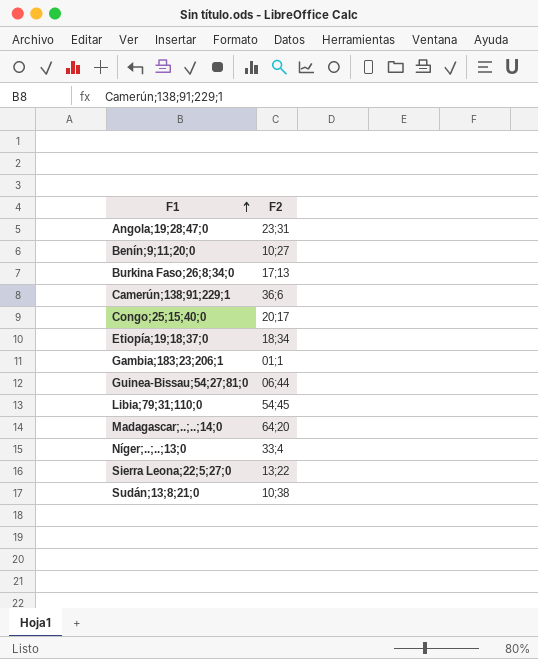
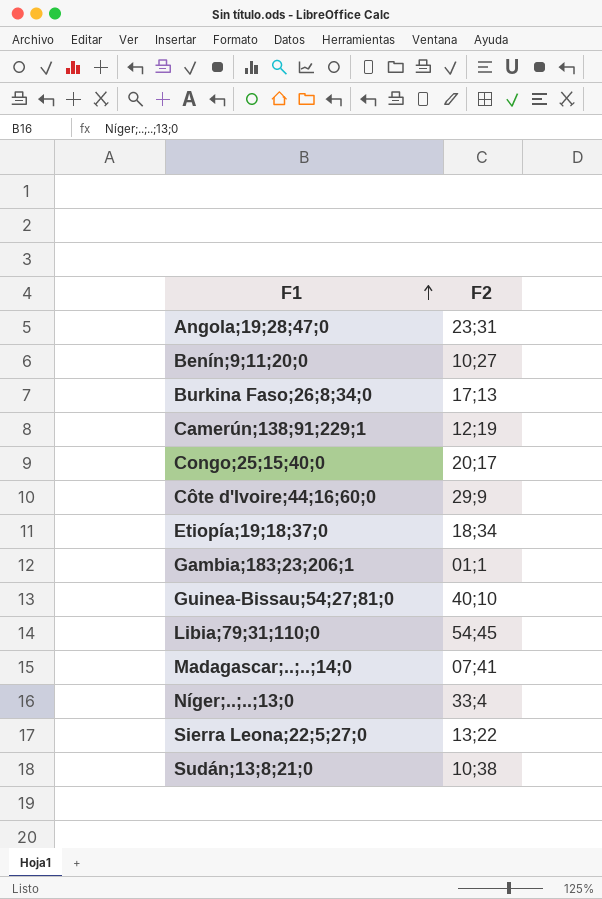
Camerún;138;91;229;1 | F2: 36;6 -> 12;19
row Côte d'Ivoire;44;16;60;0: none -> 29;9
Guinea-Bissau;54;27;81;0 | F2: 06;44 -> 40;10
Madagascar;..;..;14;0 | F2: 64;20 -> 07;41

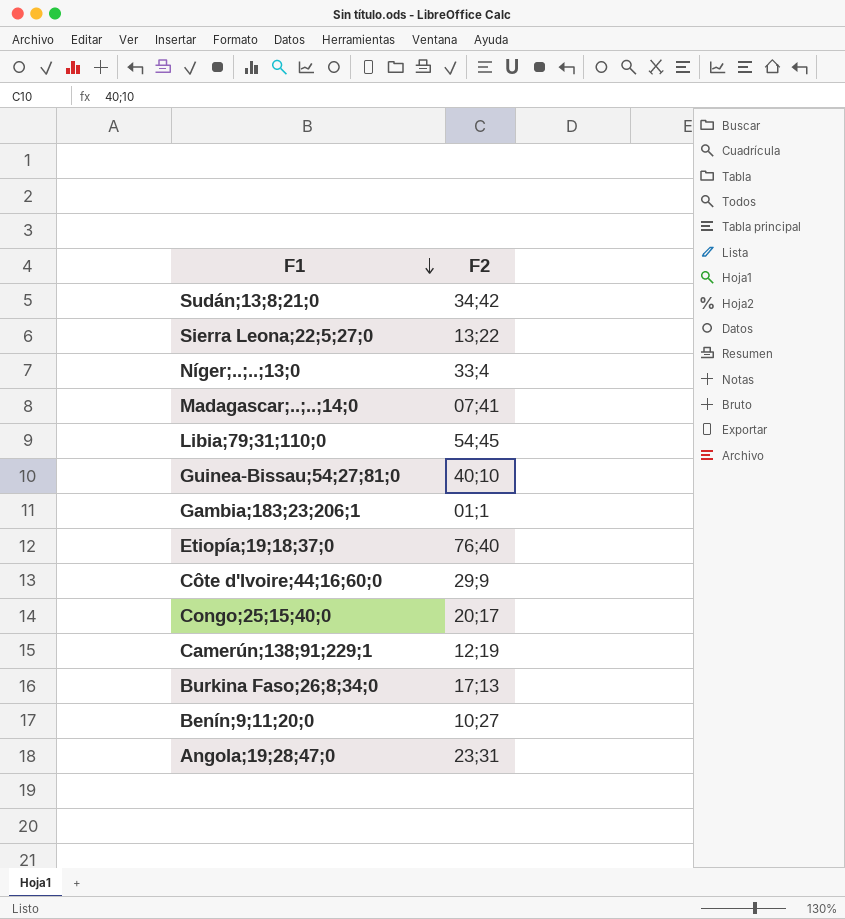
row order: F1 ascending -> F1 descending
Sudán;13;8;21;0 | F2: 10;38 -> 34;42
Etiopía;19;18;37;0 | F2: 18;34 -> 76;40

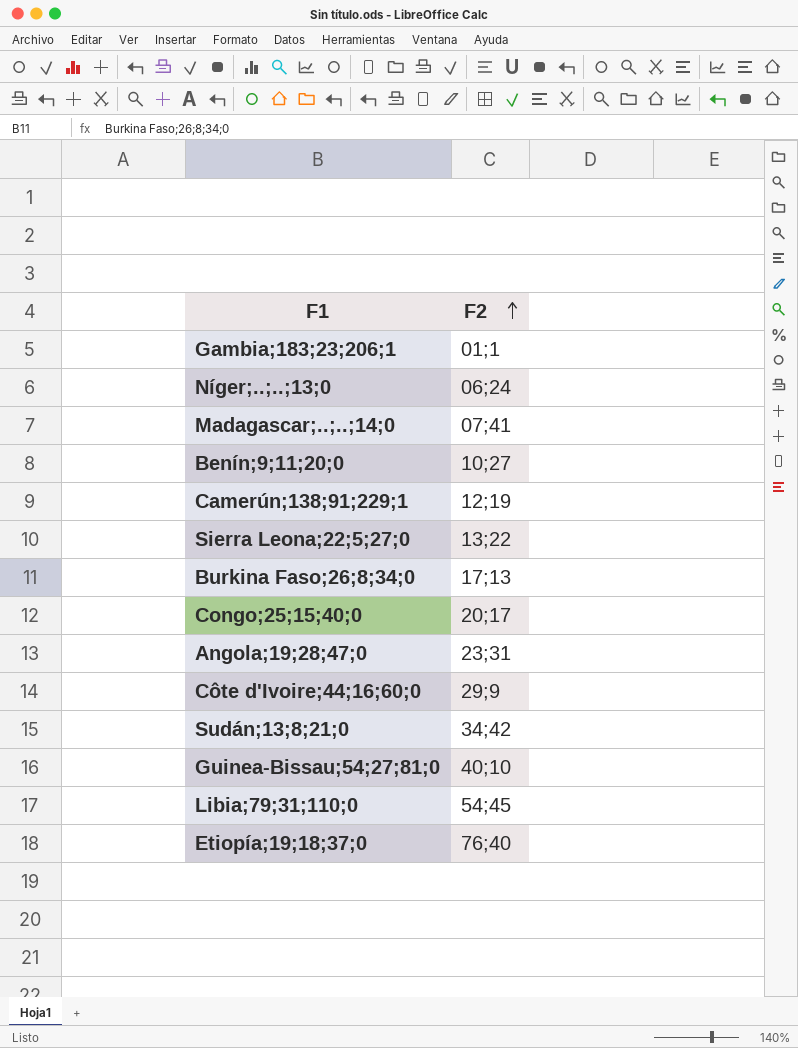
row order: F1 descending -> F2 ascending
Níger;..;..;13;0 | F2: 33;4 -> 06;24

